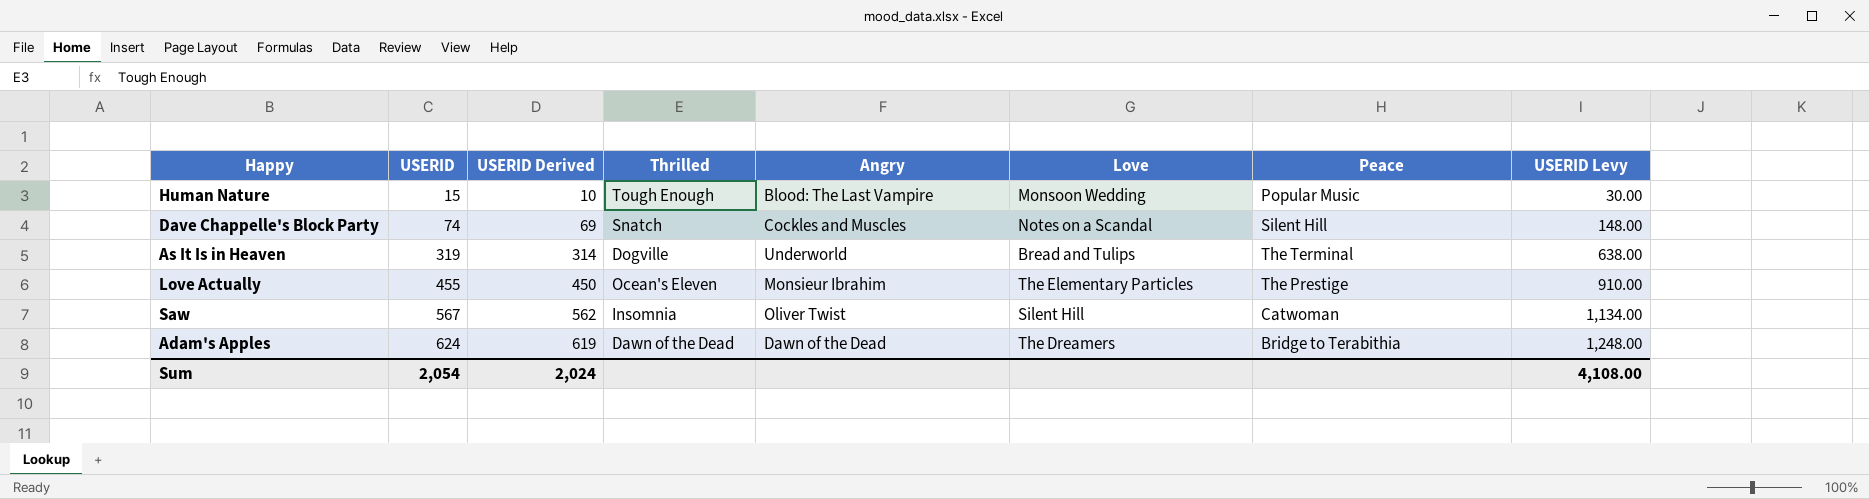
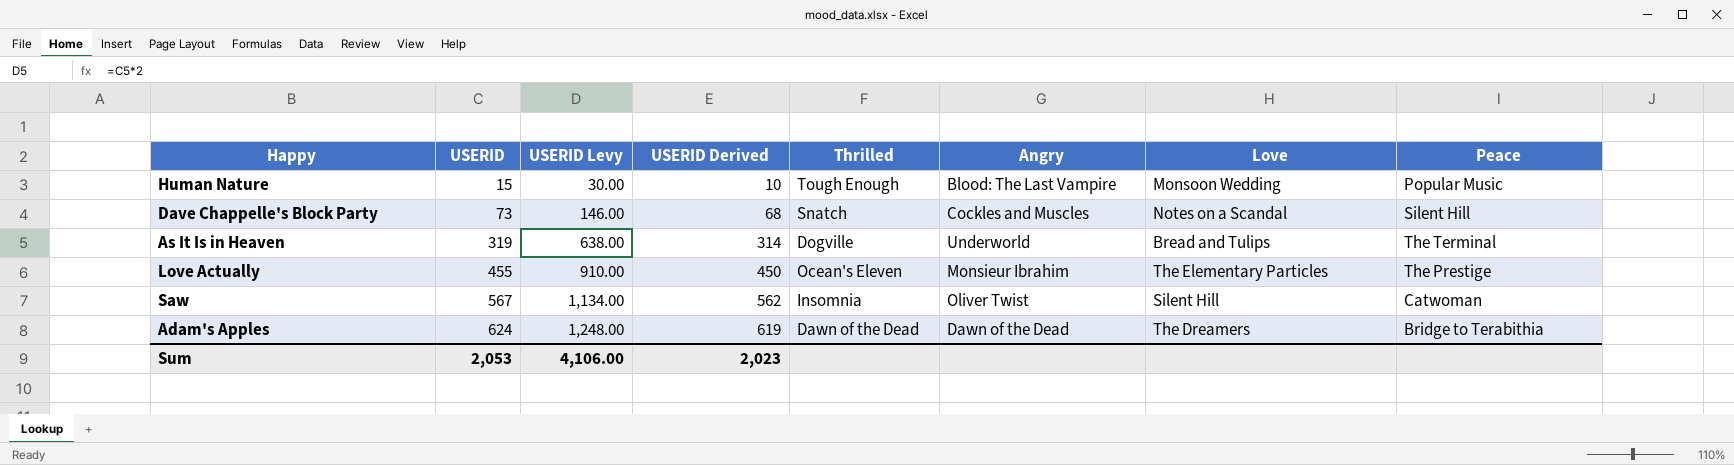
column USERID Levy | position: 8 -> 3
Dave Chappelle's Block Party | USERID: 74 -> 73
Dave Chappelle's Block Party | USERID Levy: 148.00 -> 146.00
Dave Chappelle's Block Party | USERID Derived: 69 -> 68
Sum | USERID: 2,054 -> 2,053
Sum | USERID Levy: 4,108.00 -> 4,106.00
Sum | USERID Derived: 2,024 -> 2,023

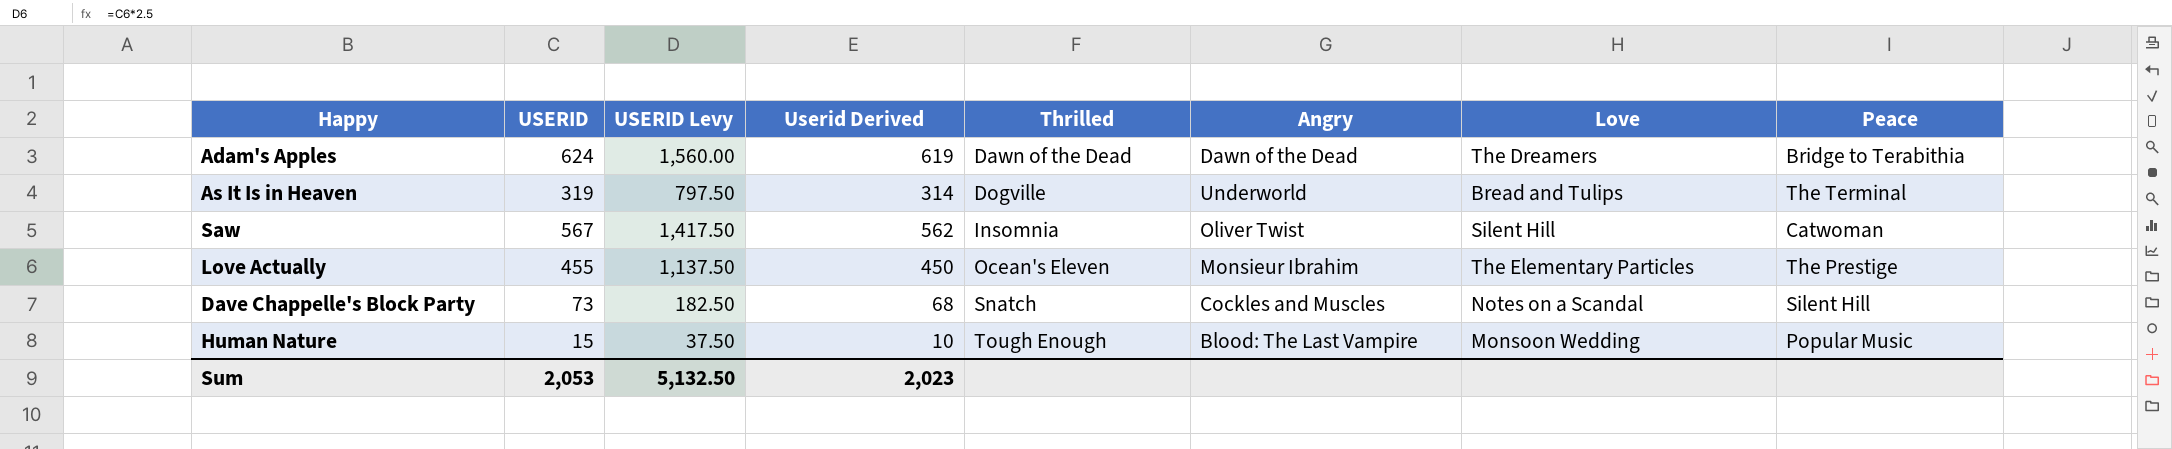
row order: USERID ascending -> Thrilled ascending
column USERID Levy | formula: [USERID] * 2 -> [USERID] * 2.5
column name: USERID Derived -> Userid Derived
Sum | USERID Levy: 4,106.00 -> 5,132.50

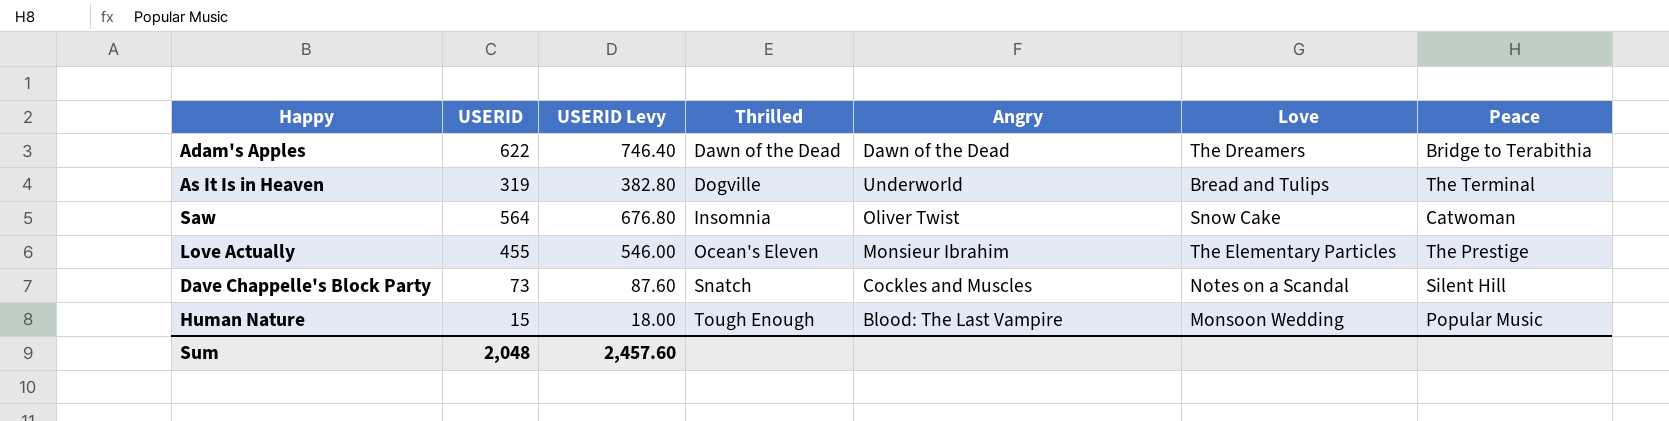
column Userid Derived | formula: [USERID] - 5 -> none
column USERID Levy | formula: [USERID] * 2.5 -> [USERID] * 1.2
Adam's Apples | USERID: 624 -> 622
Saw | USERID: 567 -> 564
Saw | Love: Silent Hill -> Snow Cake
Sum | USERID: 2,053 -> 2,048
Sum | USERID Levy: 5,132.50 -> 2,457.60

